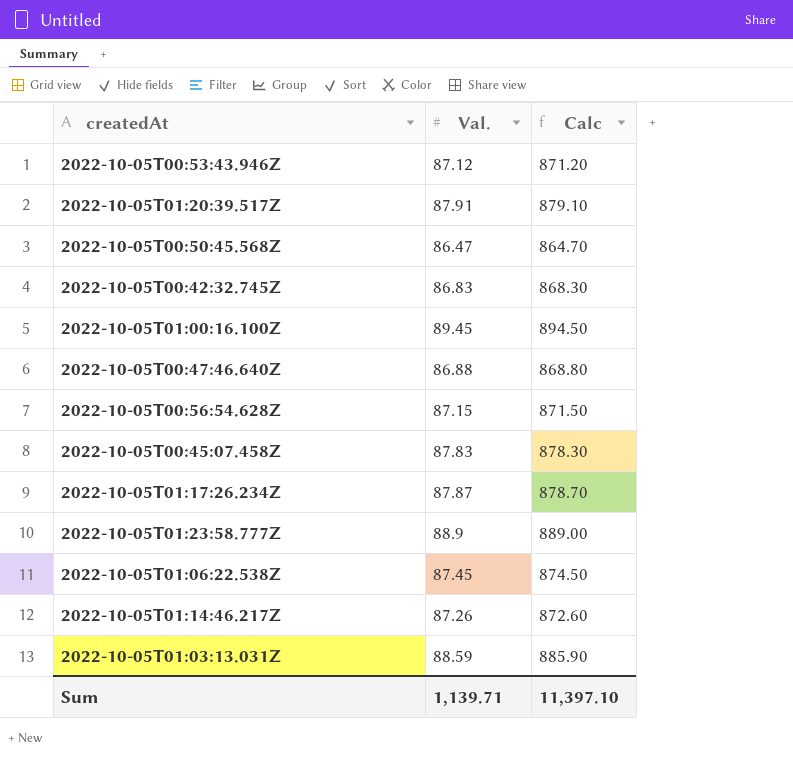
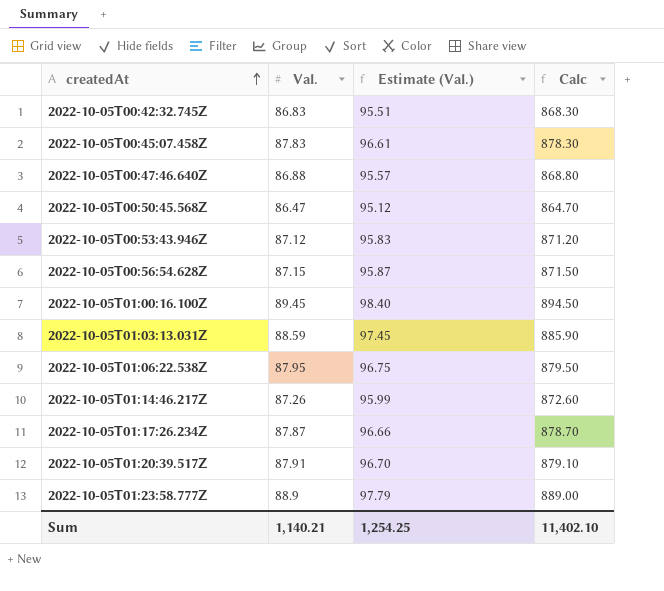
row order: none -> createdAt ascending
column Estimate (Val.) | formula: none -> [Val.] * 1.1
2022-10-05T01:06:22.538Z | Val.: 87.45 -> 87.95
2022-10-05T01:06:22.538Z | Calc: 874.50 -> 879.50
Sum | Val.: 1,139.71 -> 1,140.21
Sum | Calc: 11,397.10 -> 11,402.10

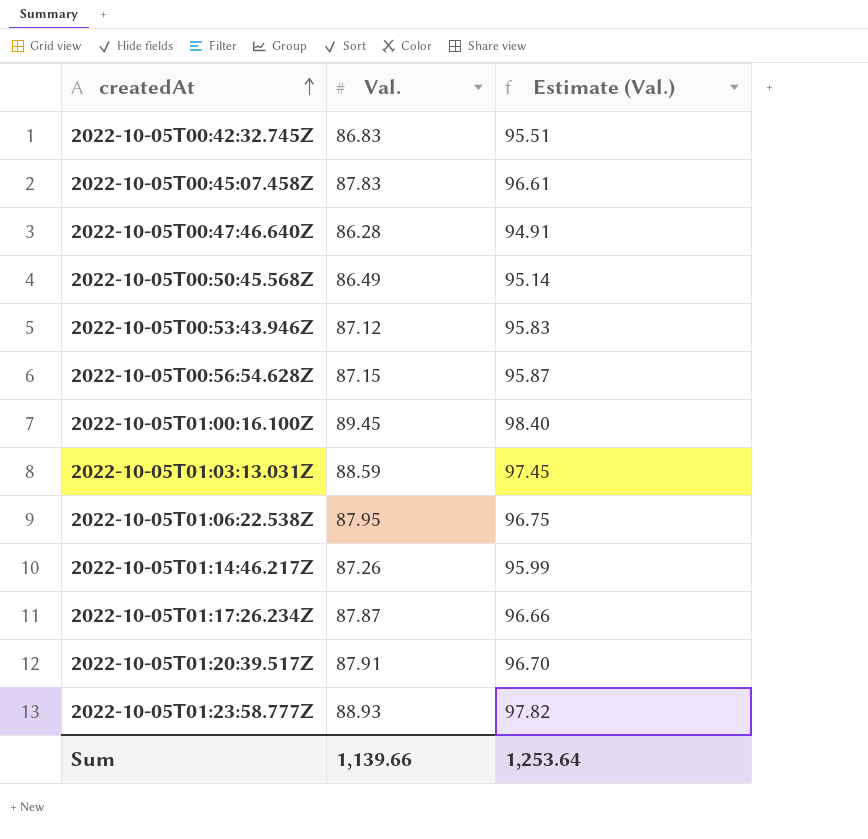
column Calc | formula: [Val.] * 10 -> none
2022-10-05T00:47:46.640Z | Val.: 86.88 -> 86.28
2022-10-05T00:47:46.640Z | Estimate (Val.): 95.57 -> 94.91
2022-10-05T00:50:45.568Z | Val.: 86.47 -> 86.49
2022-10-05T00:50:45.568Z | Estimate (Val.): 95.12 -> 95.14
2022-10-05T01:23:58.777Z | Val.: 88.9 -> 88.93
2022-10-05T01:23:58.777Z | Estimate (Val.): 97.79 -> 97.82
Sum | Val.: 1,140.21 -> 1,139.66
Sum | Estimate (Val.): 1,254.25 -> 1,253.64

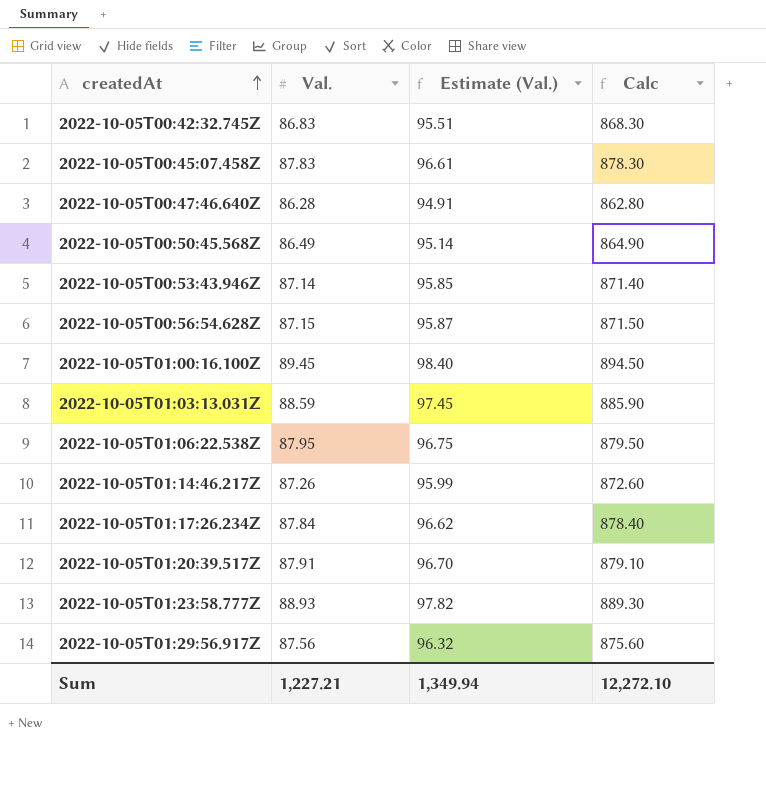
column Calc | formula: none -> [Val.] * 10
2022-10-05T00:53:43.946Z | Val.: 87.12 -> 87.14
2022-10-05T00:53:43.946Z | Estimate (Val.): 95.83 -> 95.85
2022-10-05T01:17:26.234Z | Val.: 87.87 -> 87.84
2022-10-05T01:17:26.234Z | Estimate (Val.): 96.66 -> 96.62
row 2022-10-05T01:29:56.917Z: none -> 87.56 | 96.32 | 875.60
Sum | Val.: 1,139.66 -> 1,227.21
Sum | Estimate (Val.): 1,253.64 -> 1,349.94

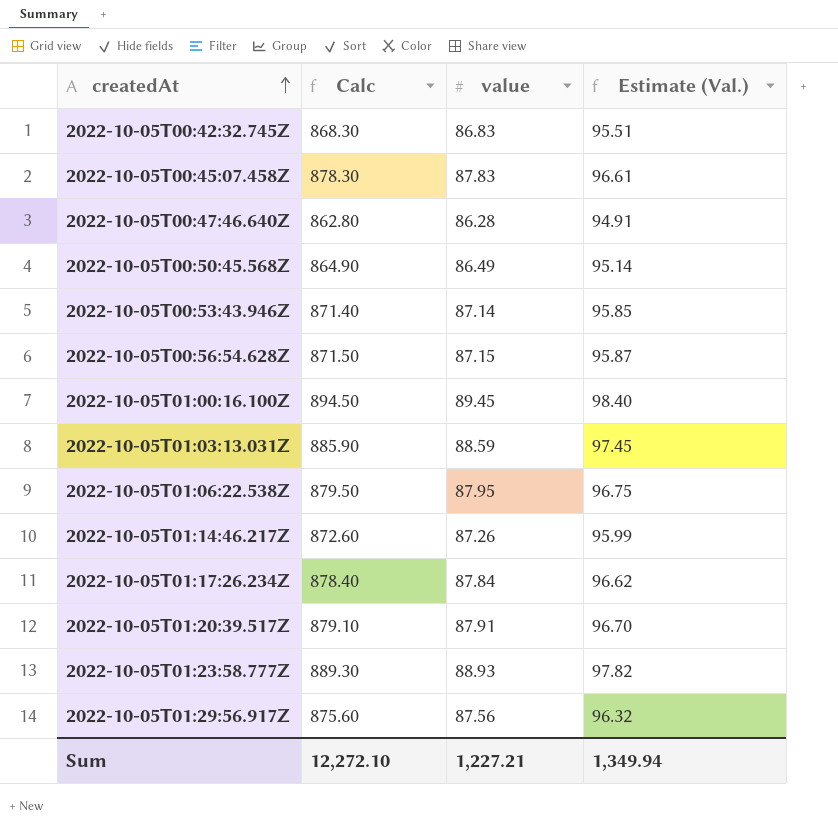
column Calc | position: 4 -> 2
column name: Val. -> value

